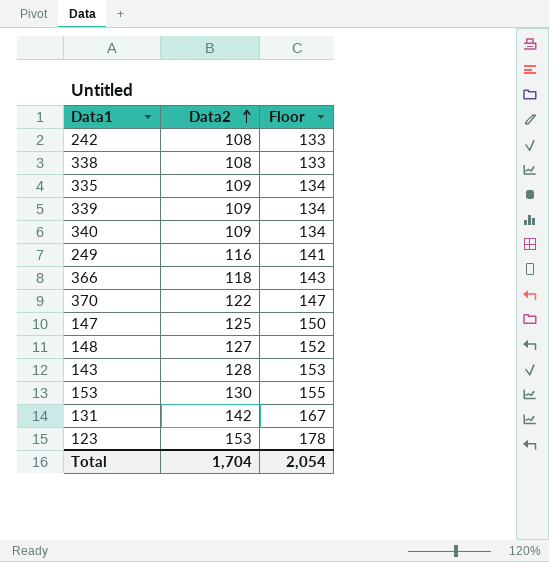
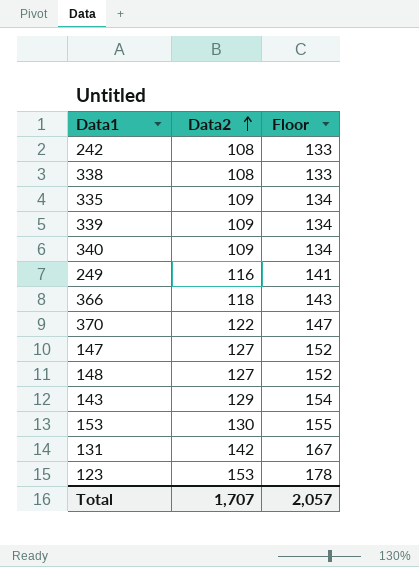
147 | Data2: 125 -> 127
147 | Floor: 150 -> 152
143 | Data2: 128 -> 129
143 | Floor: 153 -> 154
Total | Data2: 1,704 -> 1,707
Total | Floor: 2,054 -> 2,057

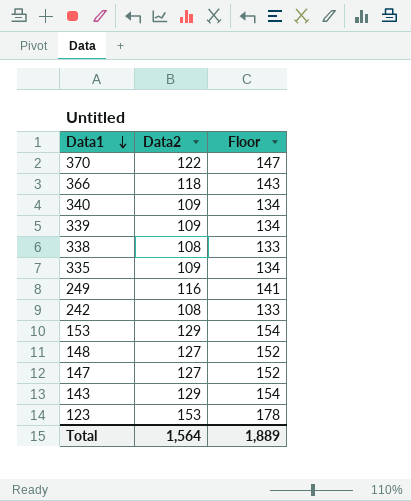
row order: Data2 ascending -> Data1 descending
row 131: 142 | 167 -> none
153 | Data2: 130 -> 129
153 | Floor: 155 -> 154
Total | Data2: 1,707 -> 1,564
Total | Floor: 2,057 -> 1,889

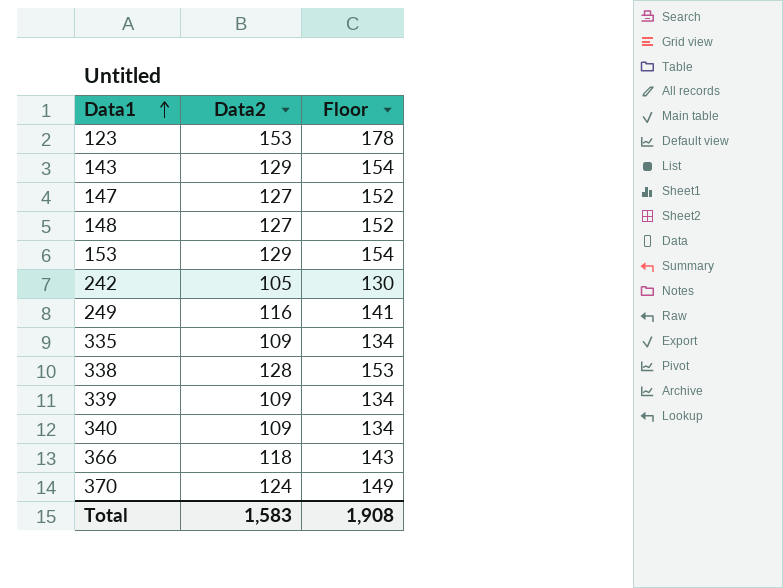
row order: Data1 descending -> Data1 ascending
242 | Data2: 108 -> 105
242 | Floor: 133 -> 130
338 | Data2: 108 -> 128
338 | Floor: 133 -> 153
370 | Data2: 122 -> 124
370 | Floor: 147 -> 149
Total | Data2: 1,564 -> 1,583
Total | Floor: 1,889 -> 1,908

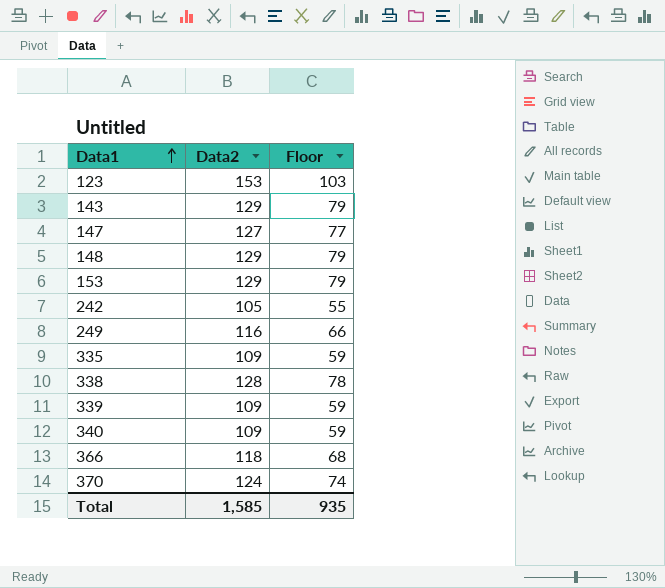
column Floor | formula: [Data2] + 25 -> [Data2] - 50
148 | Data2: 127 -> 129
Total | Data2: 1,583 -> 1,585
Total | Floor: 1,908 -> 935

